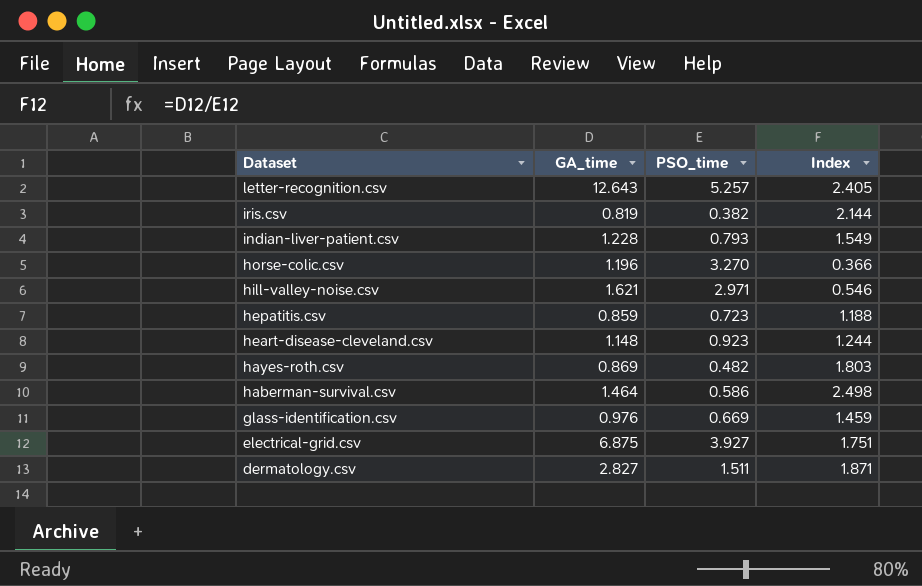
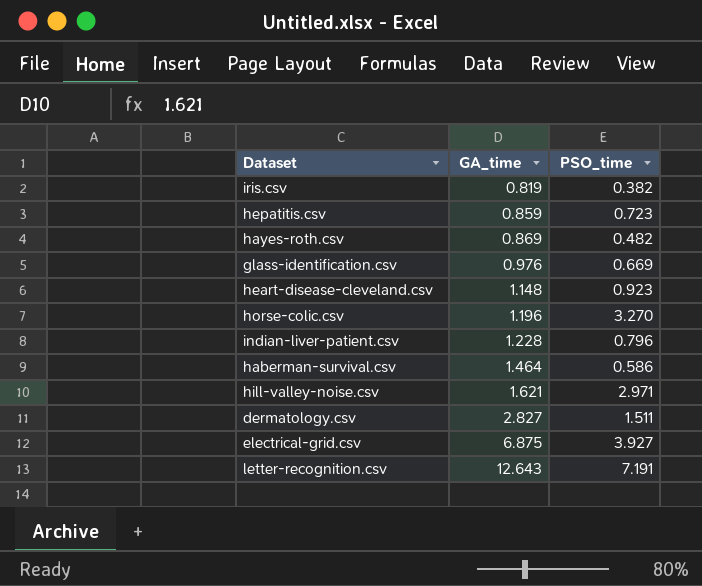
row order: Dataset descending -> GA_time ascending
column Index | formula: [GA_time] / [PSO_time] -> none
indian-liver-patient.csv | PSO_time: 0.793 -> 0.796
letter-recognition.csv | PSO_time: 5.257 -> 7.191

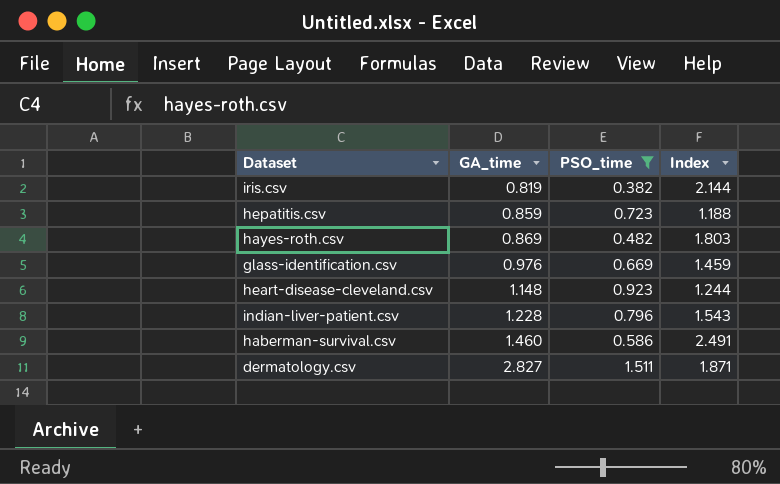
filter: none -> PSO_time <= 1.511
column Index | formula: none -> [GA_time] / [PSO_time]
haberman-survival.csv | GA_time: 1.464 -> 1.460

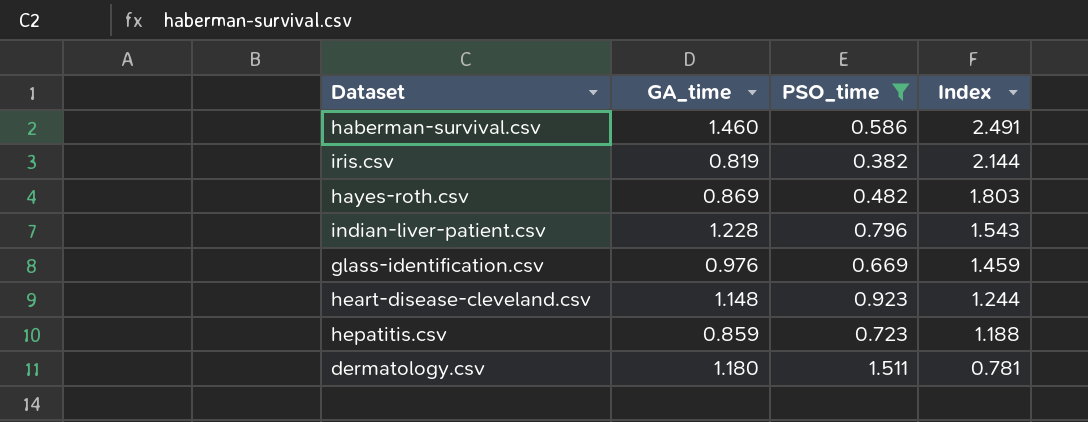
row order: GA_time ascending -> Index descending
dermatology.csv | GA_time: 2.827 -> 1.180
dermatology.csv | Index: 1.871 -> 0.781

